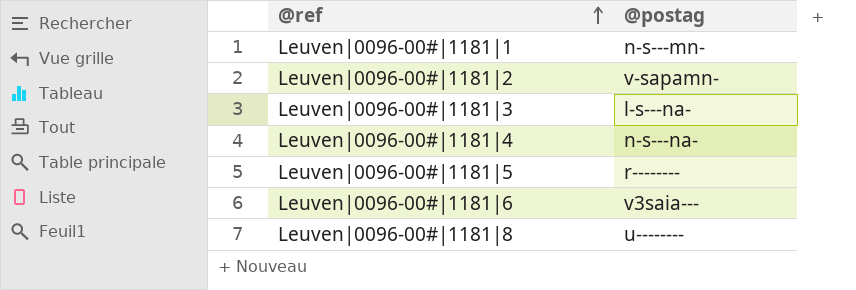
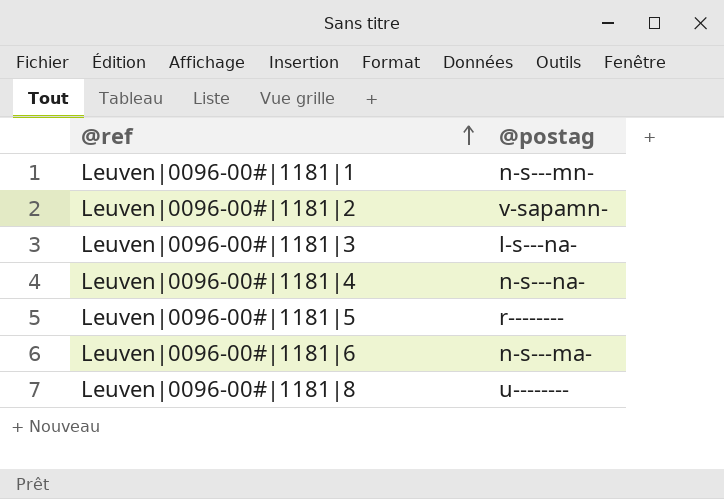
Leuven|0096-00#|1181|6 | @postag: v3saia--- -> n-s---ma-

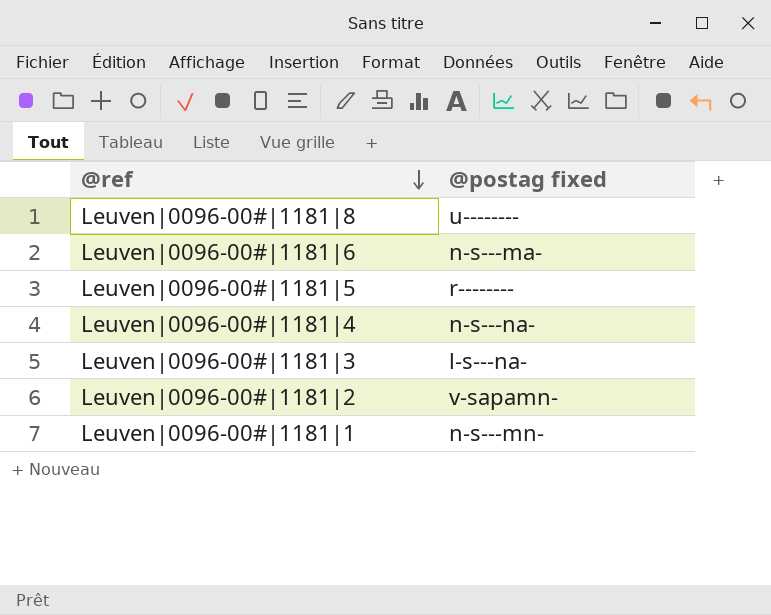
row order: @ref ascending -> @ref descending
column name: @postag -> @postag fixed

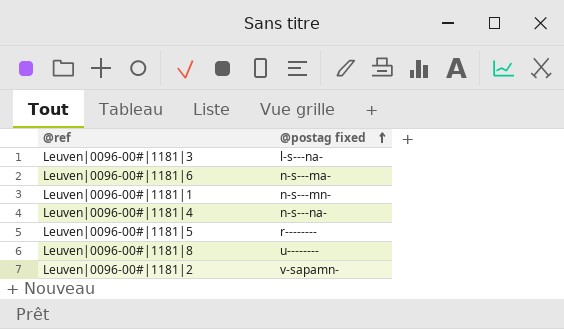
row order: @ref descending -> @postag fixed ascending

